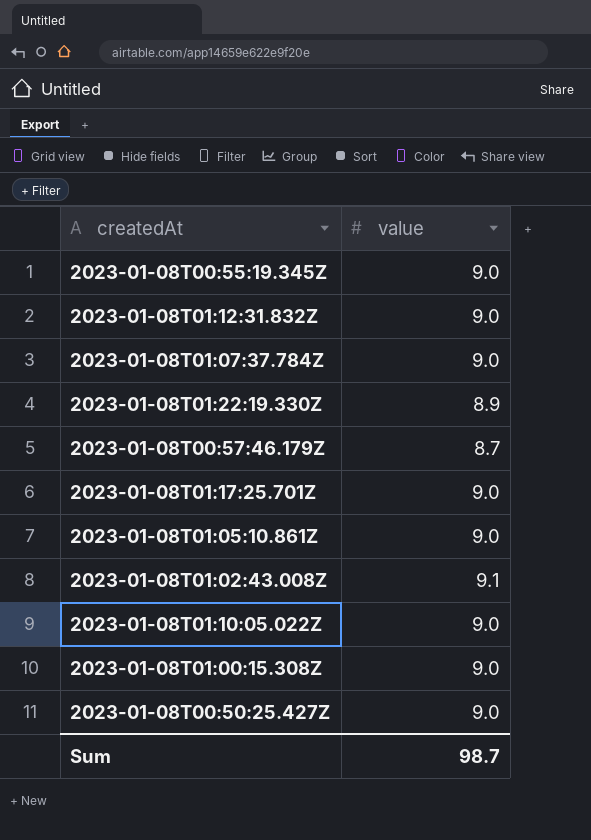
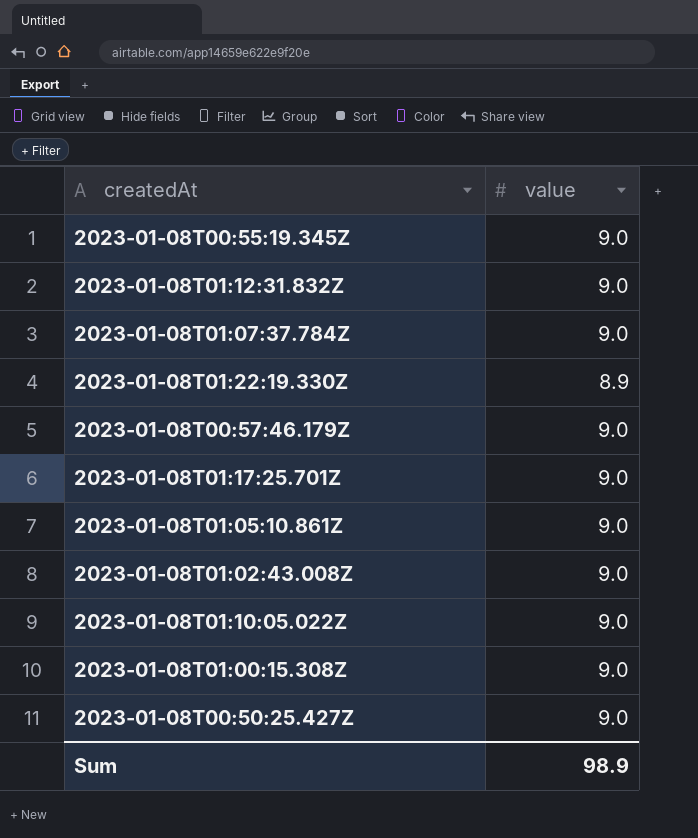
2023-01-08T00:57:46.179Z | value: 8.7 -> 9.0
2023-01-08T01:02:43.008Z | value: 9.1 -> 9.0
Sum | value: 98.7 -> 98.9

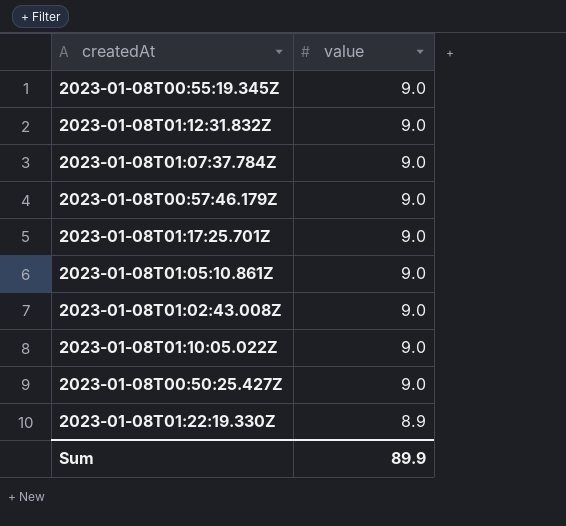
row order: none -> value descending
row 2023-01-08T01:00:15.308Z: 9.0 -> none
Sum | value: 98.9 -> 89.9

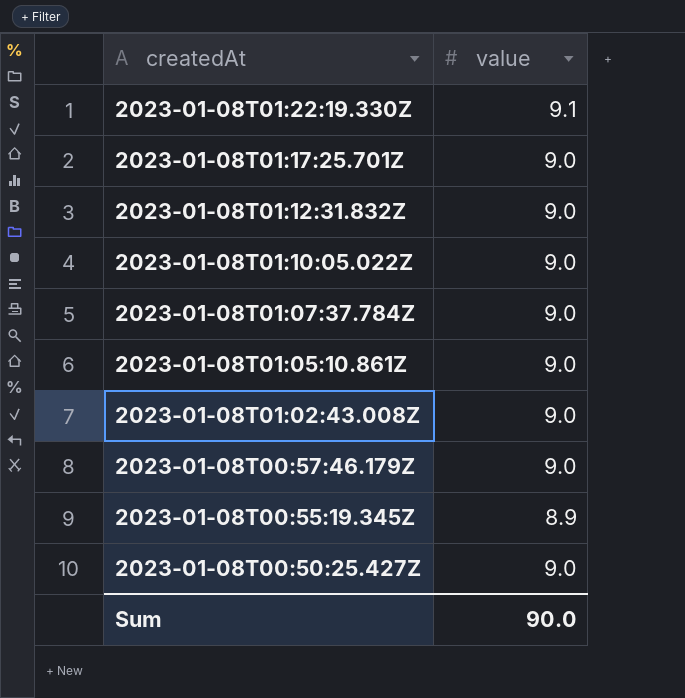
row order: value descending -> createdAt descending
2023-01-08T01:22:19.330Z | value: 8.9 -> 9.1
2023-01-08T00:55:19.345Z | value: 9.0 -> 8.9
Sum | value: 89.9 -> 90.0

